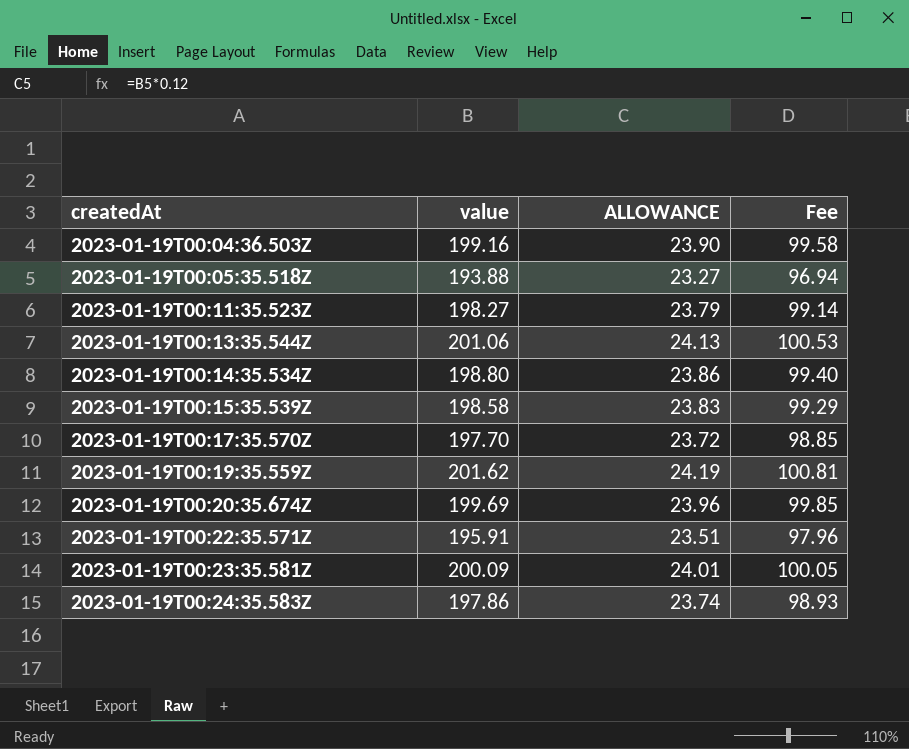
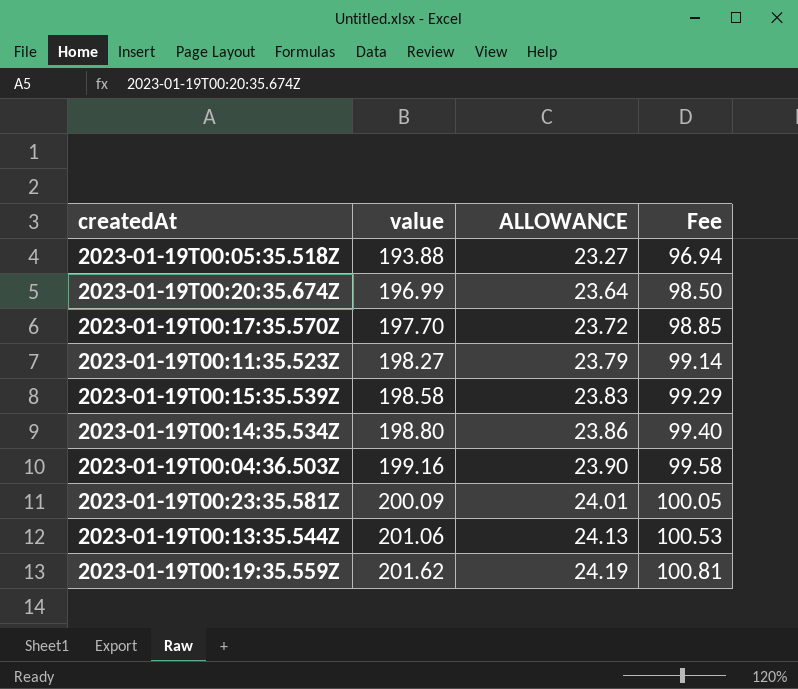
row order: createdAt ascending -> value ascending
row 2023-01-19T00:22:35.571Z: 195.91 | 23.51 | 97.96 -> none
row 2023-01-19T00:24:35.583Z: 197.86 | 23.74 | 98.93 -> none
2023-01-19T00:20:35.674Z | value: 199.69 -> 196.99
2023-01-19T00:20:35.674Z | ALLOWANCE: 23.96 -> 23.64
2023-01-19T00:20:35.674Z | Fee: 99.85 -> 98.50

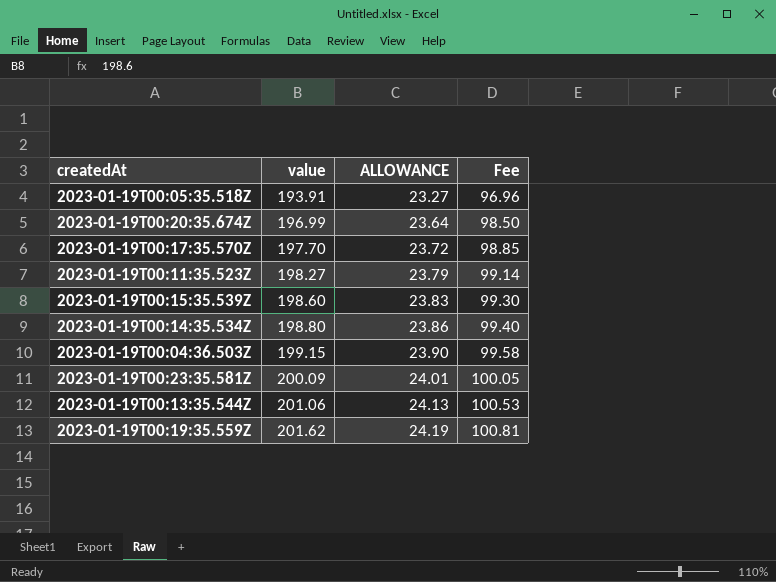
2023-01-19T00:05:35.518Z | value: 193.88 -> 193.91
2023-01-19T00:05:35.518Z | Fee: 96.94 -> 96.96
2023-01-19T00:15:35.539Z | value: 198.58 -> 198.60
2023-01-19T00:15:35.539Z | Fee: 99.29 -> 99.30
2023-01-19T00:04:36.503Z | value: 199.16 -> 199.15

